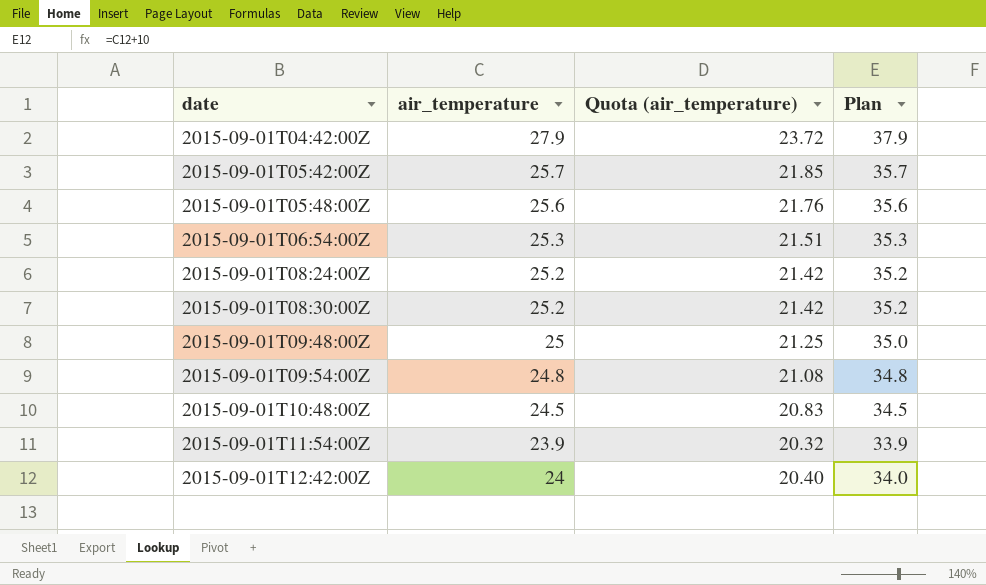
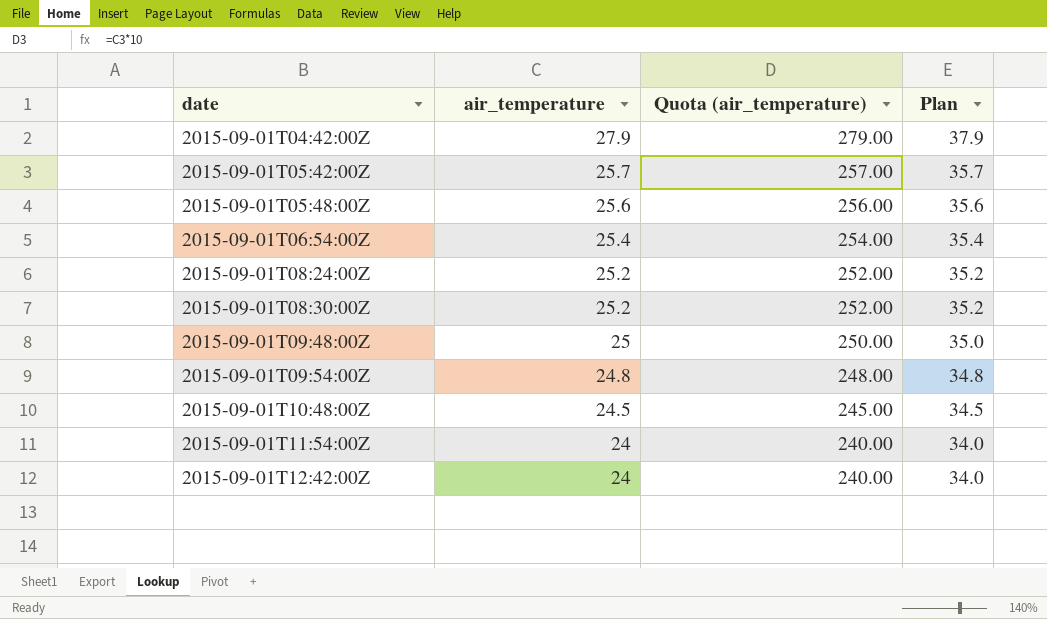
column Quota (air_temperature) | formula: [air_temperature] * 0.85 -> [air_temperature] * 10
2015-09-01T06:54:00Z | air_temperature: 25.3 -> 25.4
2015-09-01T06:54:00Z | Plan: 35.3 -> 35.4
2015-09-01T11:54:00Z | air_temperature: 23.9 -> 24
2015-09-01T11:54:00Z | Plan: 33.9 -> 34.0

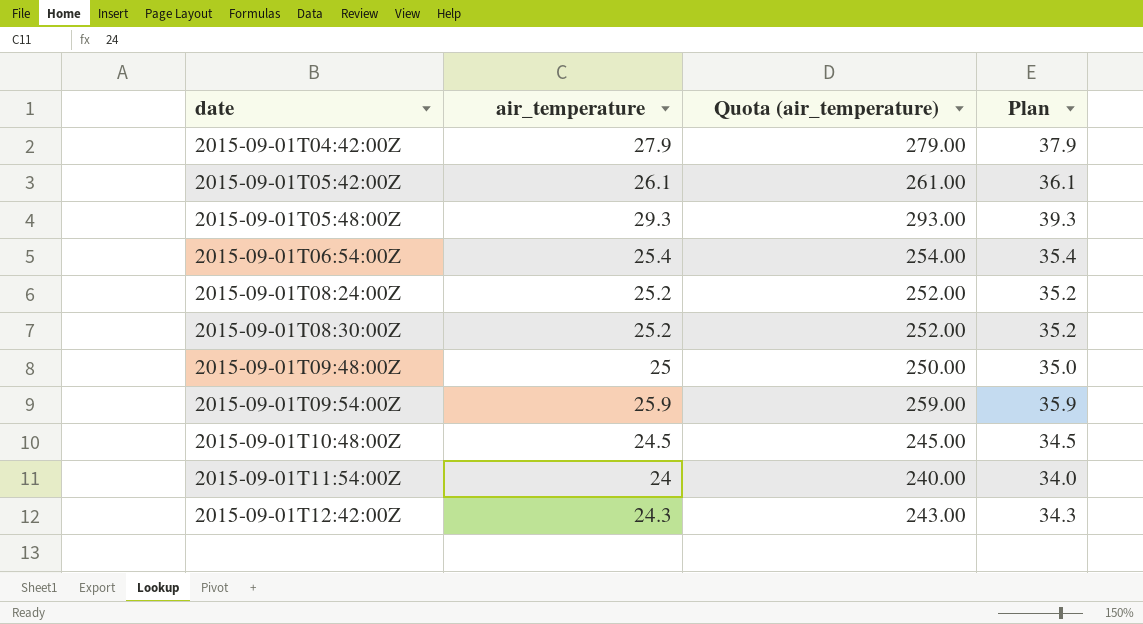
2015-09-01T05:42:00Z | air_temperature: 25.7 -> 26.1
2015-09-01T05:42:00Z | Quota (air_temperature): 257.00 -> 261.00
2015-09-01T05:42:00Z | Plan: 35.7 -> 36.1
2015-09-01T05:48:00Z | air_temperature: 25.6 -> 29.3
2015-09-01T05:48:00Z | Quota (air_temperature): 256.00 -> 293.00
2015-09-01T05:48:00Z | Plan: 35.6 -> 39.3
2015-09-01T09:54:00Z | air_temperature: 24.8 -> 25.9
2015-09-01T09:54:00Z | Quota (air_temperature): 248.00 -> 259.00
2015-09-01T09:54:00Z | Plan: 34.8 -> 35.9
2015-09-01T12:42:00Z | air_temperature: 24 -> 24.3
2015-09-01T12:42:00Z | Quota (air_temperature): 240.00 -> 243.00
2015-09-01T12:42:00Z | Plan: 34.0 -> 34.3

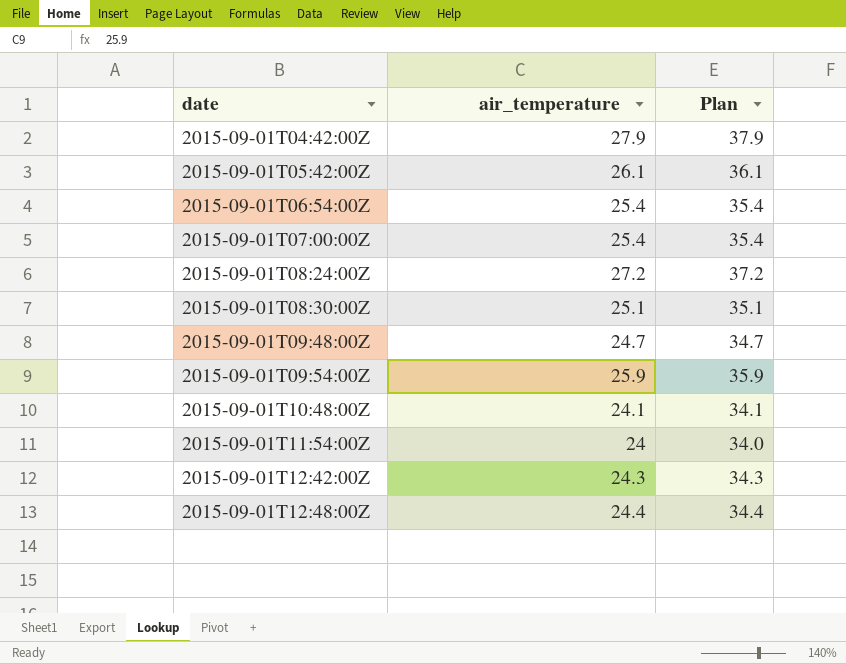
column Quota (air_temperature) | formula: [air_temperature] * 10 -> none
row 2015-09-01T05:48:00Z: 29.3 | 293.00 | 39.3 -> none
row 2015-09-01T07:00:00Z: none -> 25.4 | 35.4
2015-09-01T08:24:00Z | air_temperature: 25.2 -> 27.2
2015-09-01T08:24:00Z | Plan: 35.2 -> 37.2
2015-09-01T08:30:00Z | air_temperature: 25.2 -> 25.1
2015-09-01T08:30:00Z | Plan: 35.2 -> 35.1
2015-09-01T09:48:00Z | air_temperature: 25 -> 24.7
2015-09-01T09:48:00Z | Plan: 35.0 -> 34.7
2015-09-01T10:48:00Z | air_temperature: 24.5 -> 24.1
2015-09-01T10:48:00Z | Plan: 34.5 -> 34.1
row 2015-09-01T12:48:00Z: none -> 24.4 | 34.4

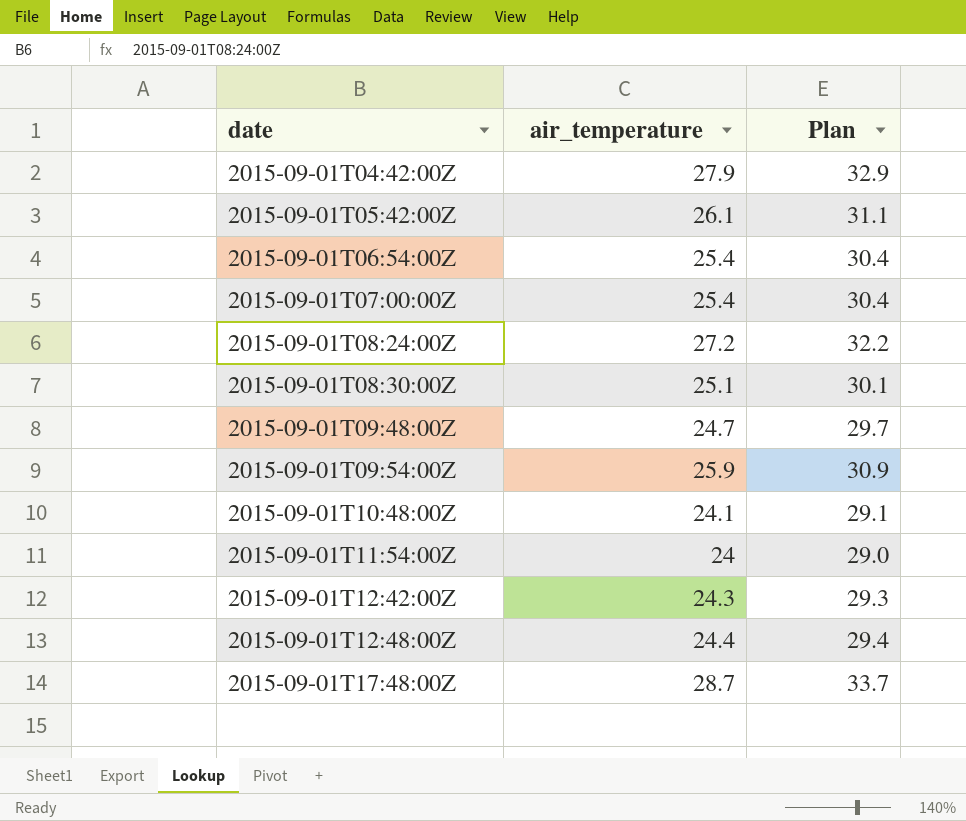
column Plan | formula: [air_temperature] + 10 -> [air_temperature] + 5
row 2015-09-01T17:48:00Z: none -> 28.7 | 33.7

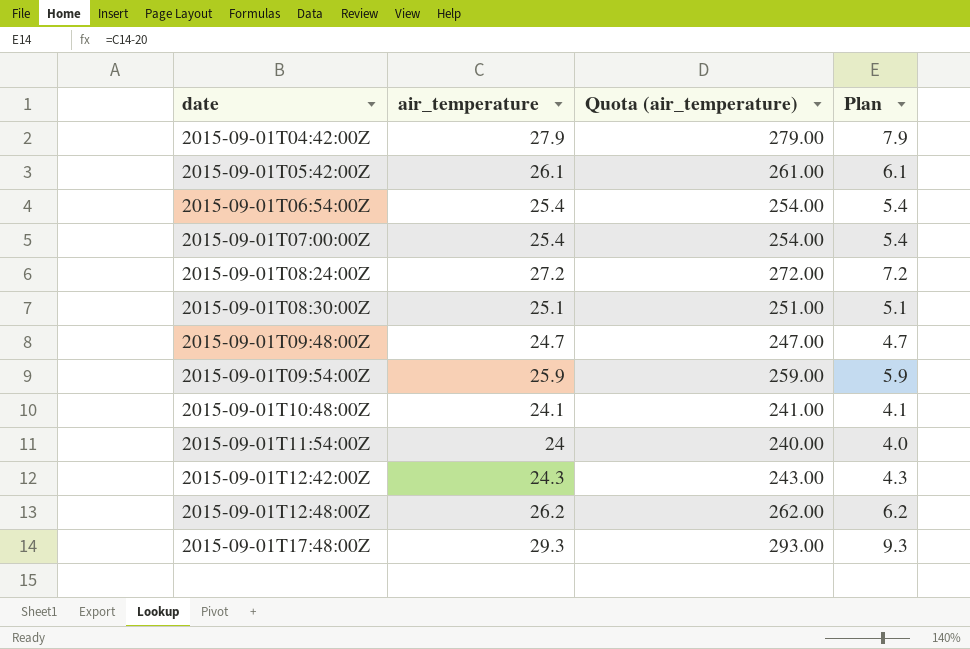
column Quota (air_temperature) | formula: none -> [air_temperature] * 10
column Plan | formula: [air_temperature] + 5 -> [air_temperature] - 20
2015-09-01T12:48:00Z | air_temperature: 24.4 -> 26.2
2015-09-01T17:48:00Z | air_temperature: 28.7 -> 29.3

